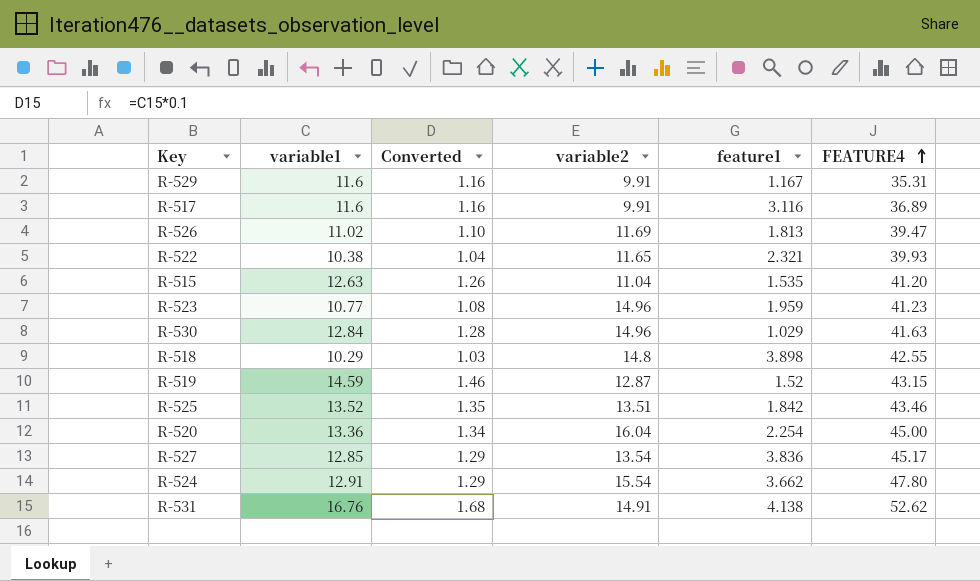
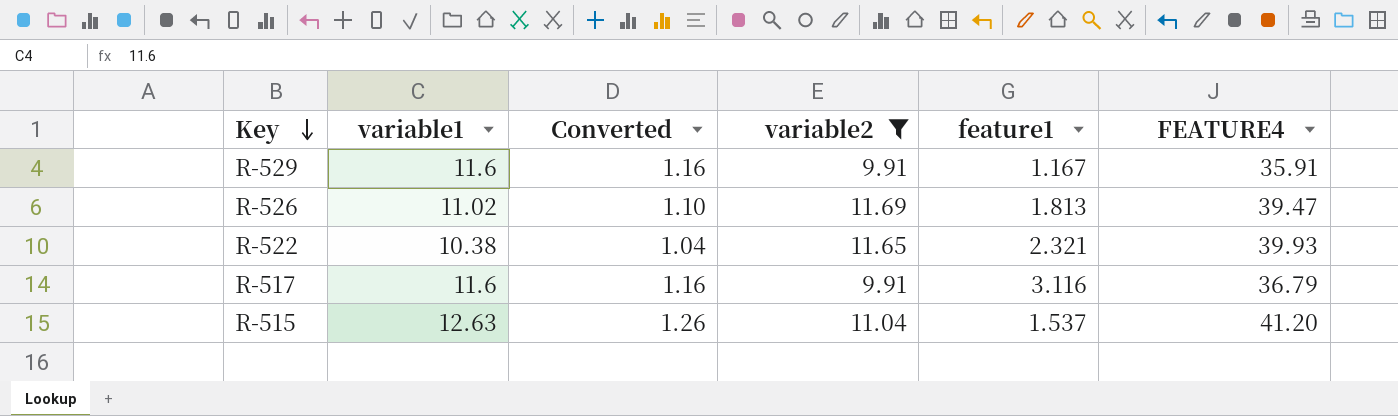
filter: none -> variable2 <= 11.69
row order: FEATURE4 ascending -> Key descending
R-529 | FEATURE4: 35.31 -> 35.91
R-517 | FEATURE4: 36.89 -> 36.79
R-515 | feature1: 1.535 -> 1.537

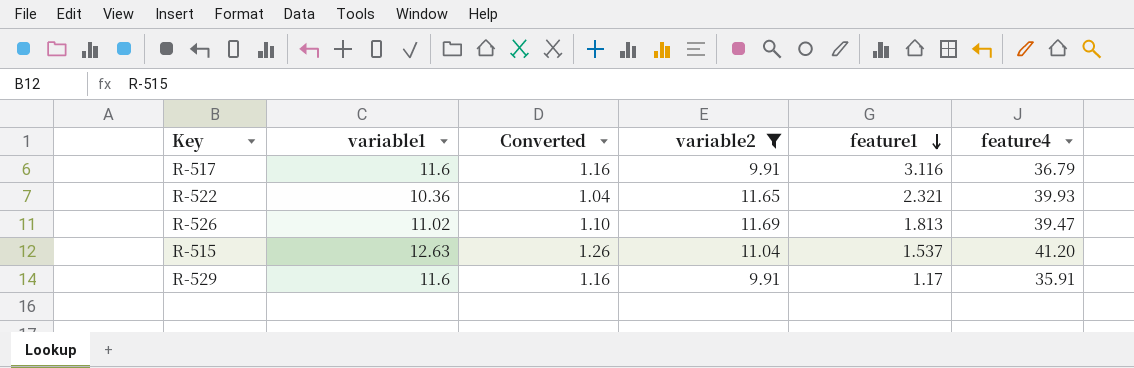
row order: Key descending -> feature1 descending
column name: FEATURE4 -> feature4
R-522 | variable1: 10.38 -> 10.36
R-529 | feature1: 1.167 -> 1.17

